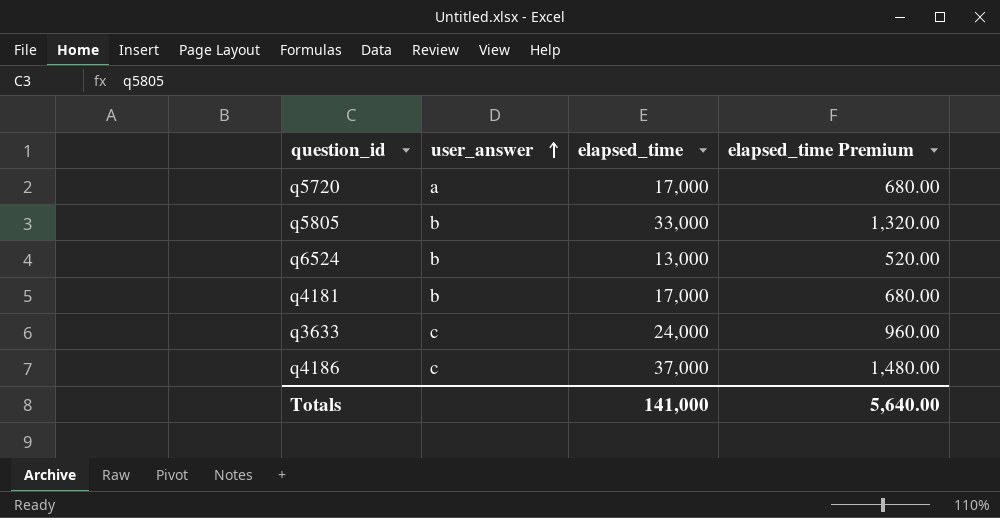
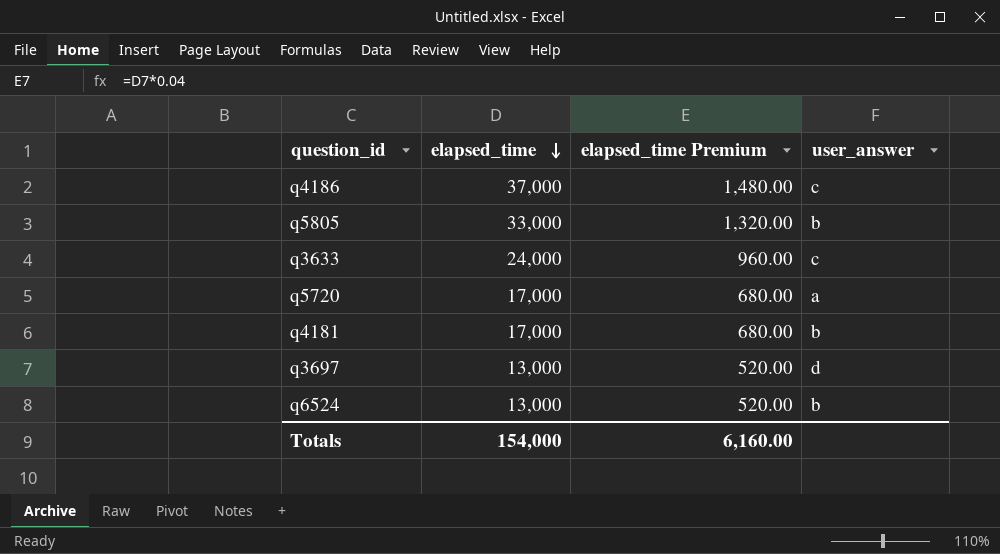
row order: user_answer ascending -> elapsed_time descending
column user_answer | position: 2 -> 4
row q3697: none -> 13,000 | 520.00 | d
Totals | elapsed_time: 141,000 -> 154,000
Totals | elapsed_time Premium: 5,640.00 -> 6,160.00

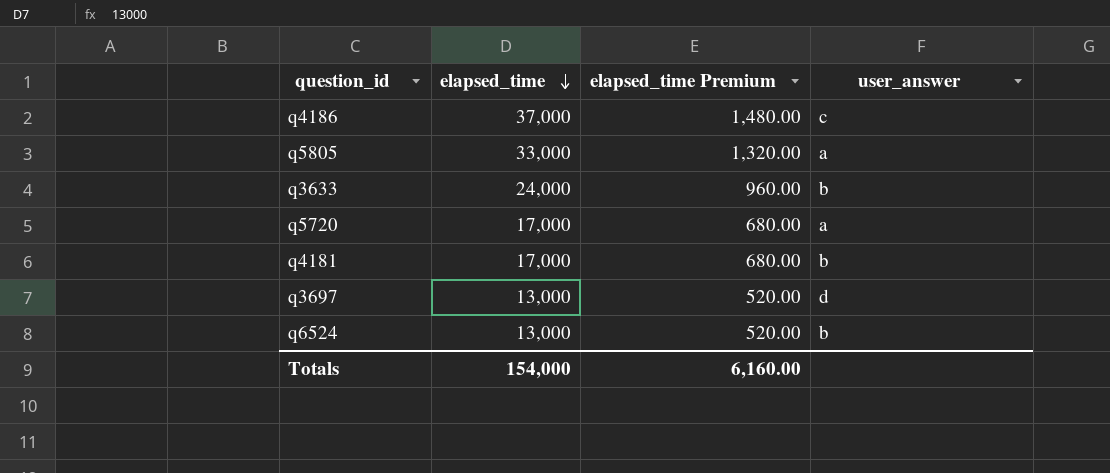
q5805 | user_answer: b -> a
q3633 | user_answer: c -> b

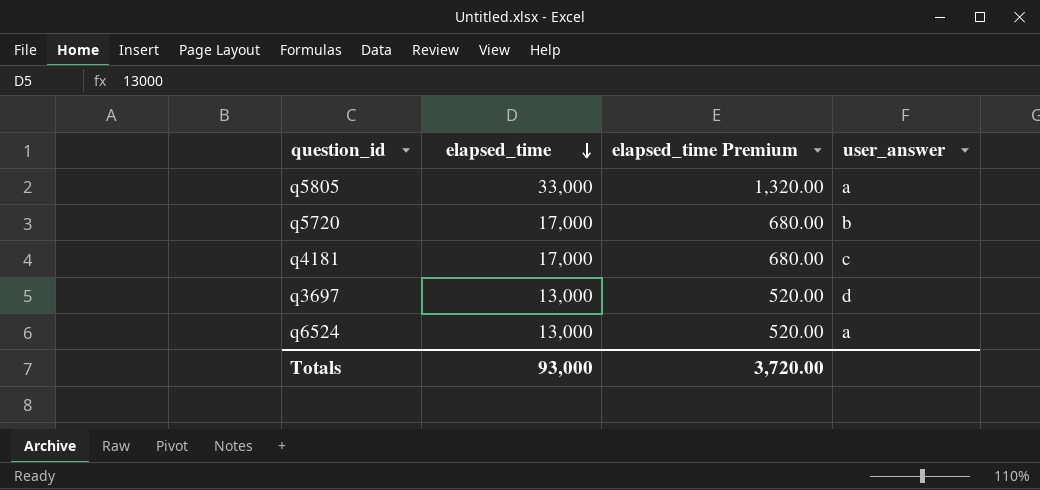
row q4186: 37,000 | 1,480.00 | c -> none
row q3633: 24,000 | 960.00 | b -> none
q5720 | user_answer: a -> b
q4181 | user_answer: b -> c
q6524 | user_answer: b -> a
Totals | elapsed_time: 154,000 -> 93,000
Totals | elapsed_time Premium: 6,160.00 -> 3,720.00

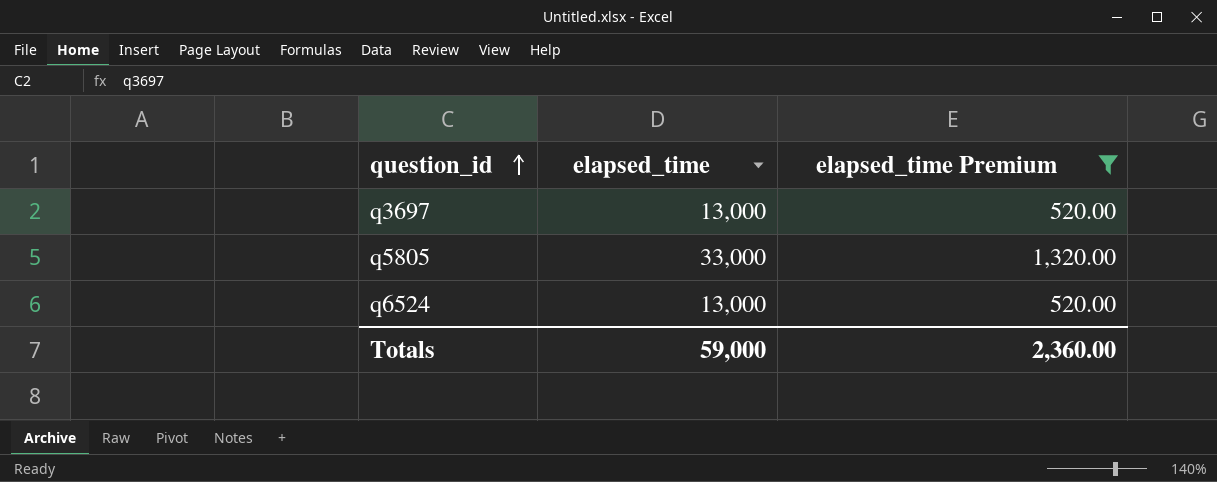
filter: none -> elapsed_time Premium != 680.00
row order: elapsed_time descending -> question_id ascending
column user_answer | position: 4 -> none
Totals | elapsed_time: 93,000 -> 59,000
Totals | elapsed_time Premium: 3,720.00 -> 2,360.00

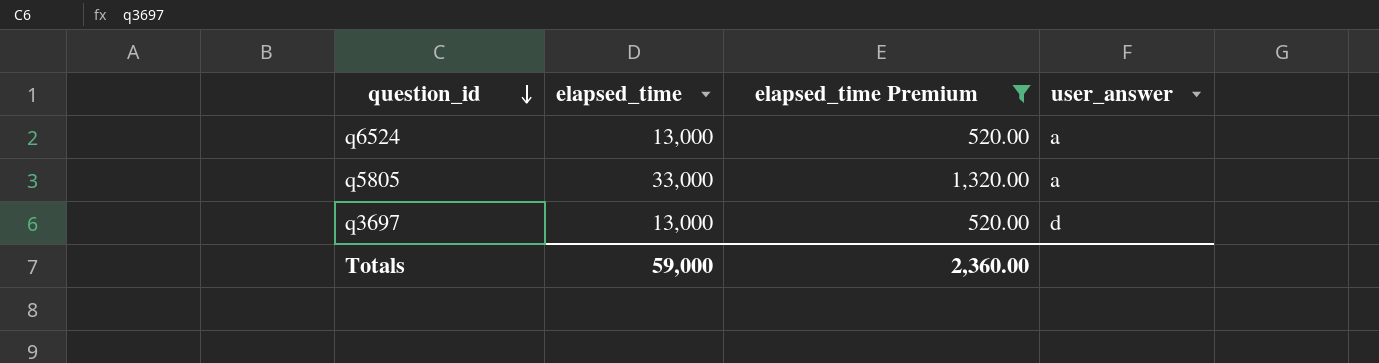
row order: question_id ascending -> question_id descending
column user_answer | position: none -> 4

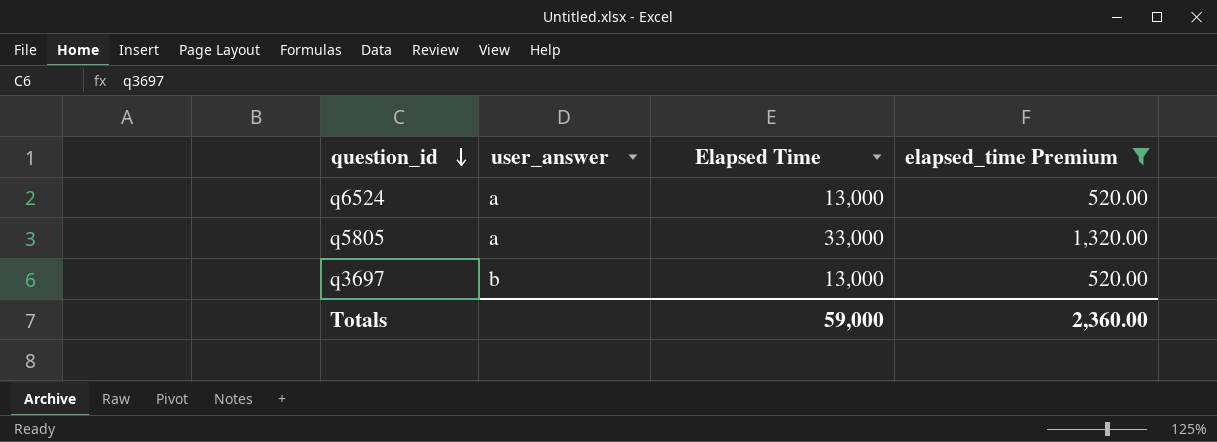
column user_answer | position: 4 -> 2
column name: elapsed_time -> Elapsed Time
q3697 | user_answer: d -> b

